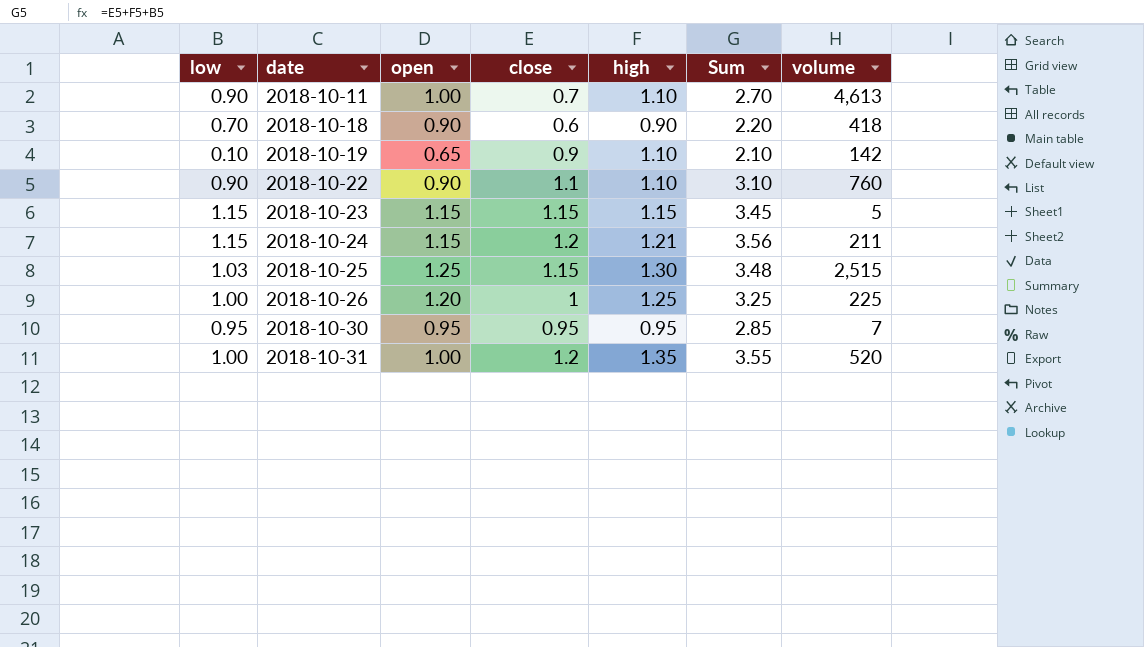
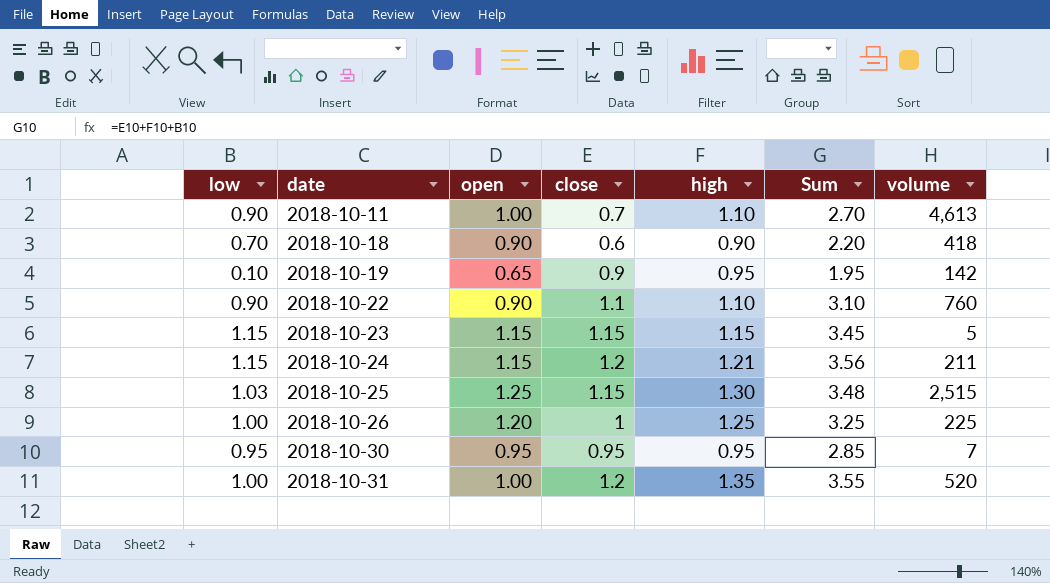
2018-10-19 | high: 1.10 -> 0.95
2018-10-19 | Sum: 2.10 -> 1.95

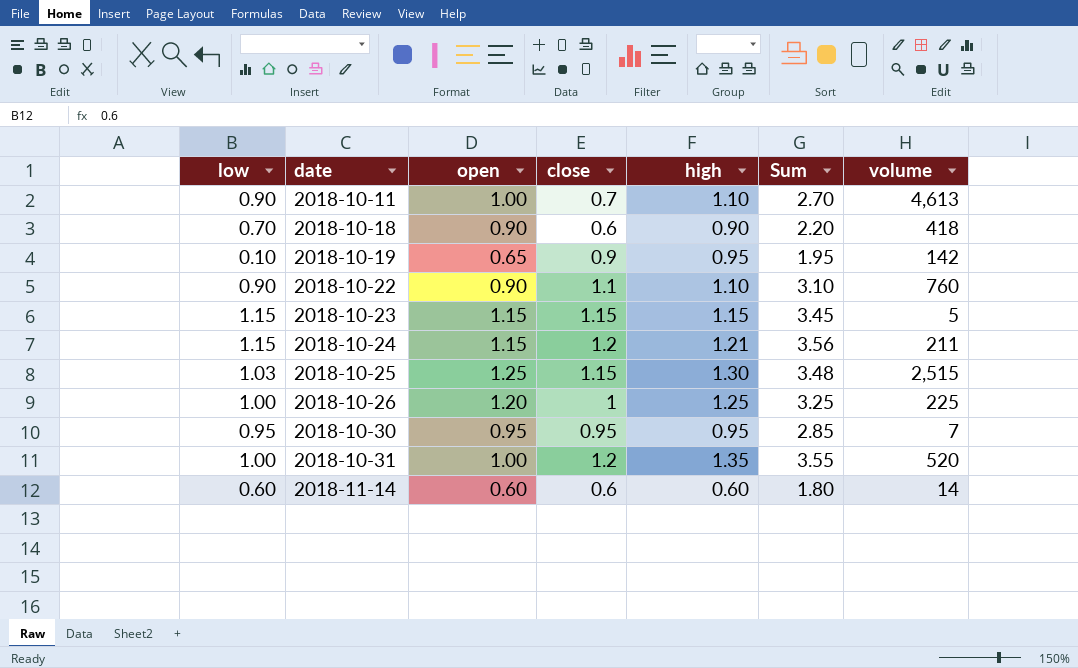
row 2018-11-14: none -> 0.60 | 0.60 | 0.6 | 0.60 | 1.80 | 14

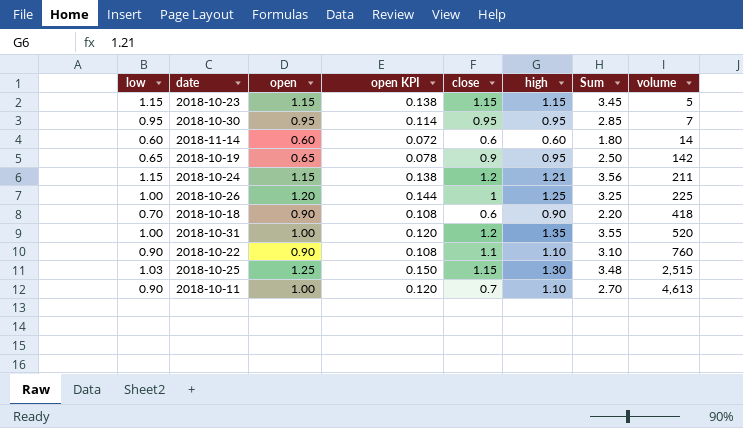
row order: date ascending -> volume ascending
column open KPI | formula: none -> [open] * 0.12
2018-10-19 | low: 0.10 -> 0.65
2018-10-19 | Sum: 1.95 -> 2.50

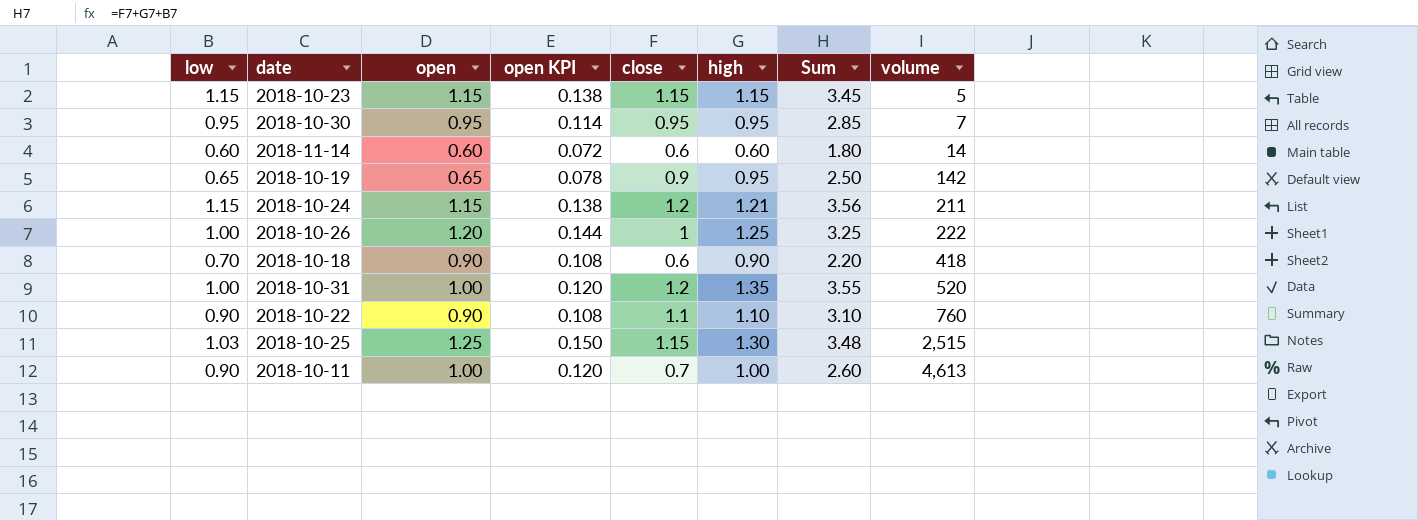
2018-10-26 | volume: 225 -> 222
2018-10-11 | high: 1.10 -> 1.00
2018-10-11 | Sum: 2.70 -> 2.60

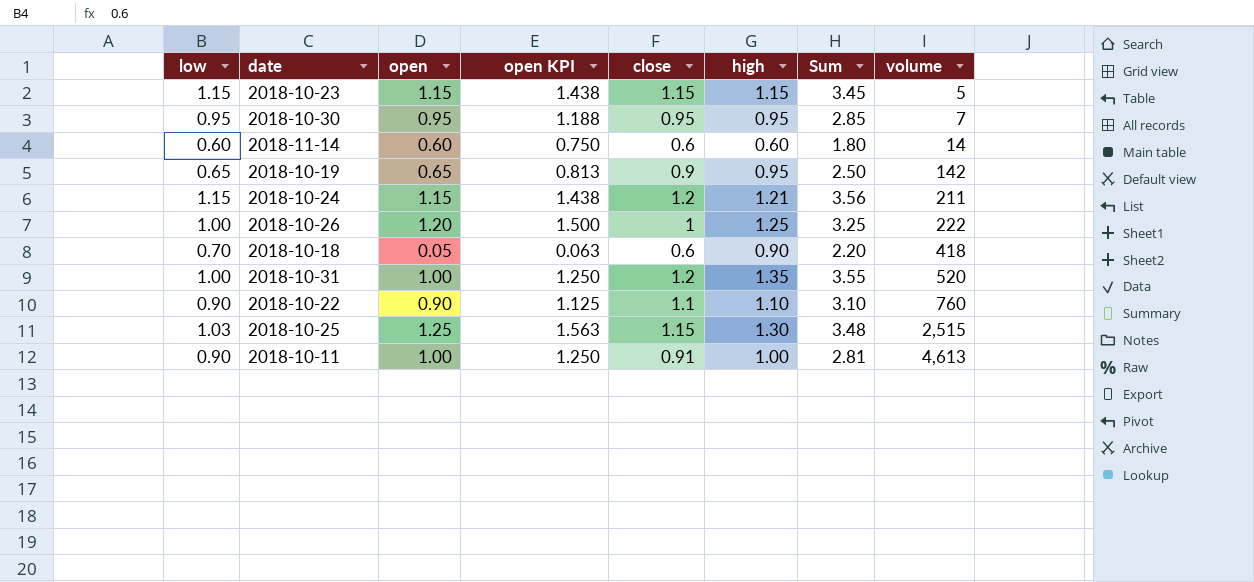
column open KPI | formula: [open] * 0.12 -> [open] * 1.25
2018-10-18 | open: 0.90 -> 0.05
2018-10-11 | close: 0.7 -> 0.91
2018-10-11 | Sum: 2.60 -> 2.81

